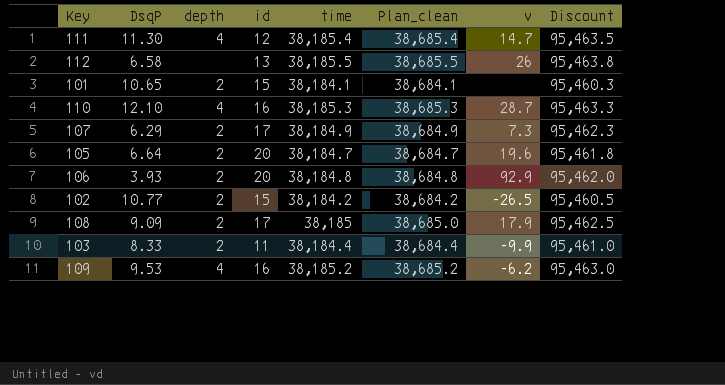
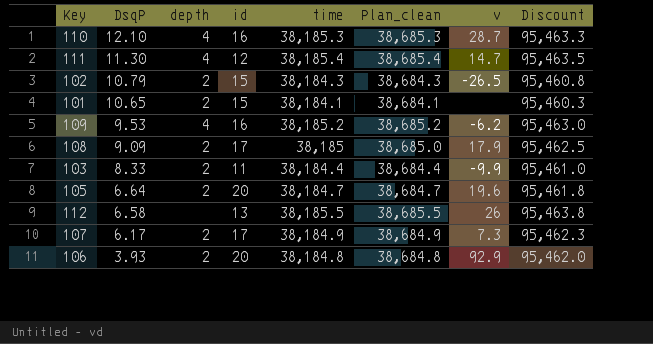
row order: none -> DsqP descending
102 | DsqP: 10.77 -> 10.79
102 | time: 38,184.2 -> 38,184.3
102 | Plan_clean: 38,684.2 -> 38,684.3
102 | Discount: 95,460.5 -> 95,460.8
107 | DsqP: 6.29 -> 6.17

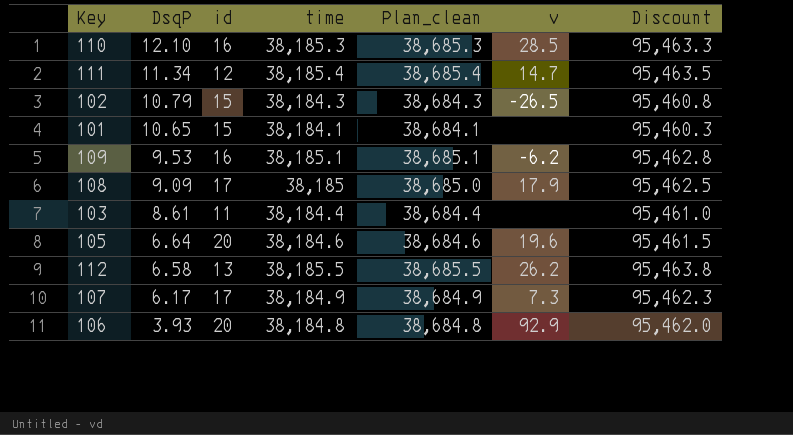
column depth | position: 3 -> none
110 | v: 28.7 -> 28.5
111 | DsqP: 11.30 -> 11.34
109 | time: 38,185.2 -> 38,185.1
109 | Plan_clean: 38,685.2 -> 38,685.1
109 | Discount: 95,463.0 -> 95,462.8
103 | DsqP: 8.33 -> 8.61
103 | v: -9.9 -> none
105 | time: 38,184.7 -> 38,184.6
105 | Plan_clean: 38,684.7 -> 38,684.6
105 | Discount: 95,461.8 -> 95,461.5
112 | v: 26 -> 26.2

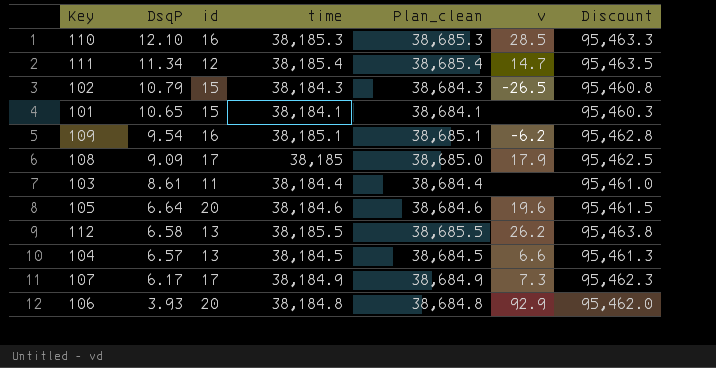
109 | DsqP: 9.53 -> 9.54
row 104: none -> 6.57 | 13 | 38,184.5 | 38,684.5 | 6.6 | 95,461.3

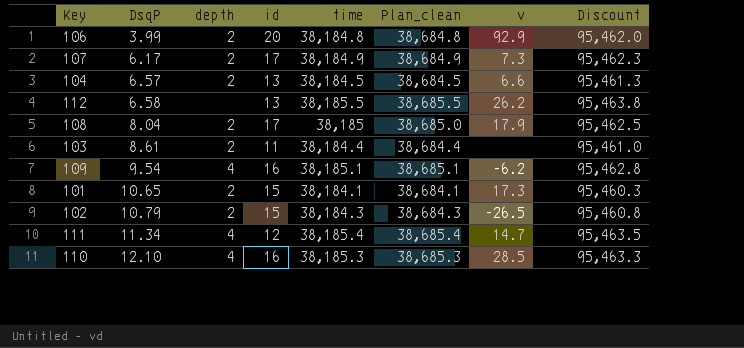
row order: DsqP descending -> DsqP ascending
column depth | position: none -> 3
row 105: 6.64 | 20 | 38,184.6 | 38,684.6 | 19.6 | 95,461.5 -> none
106 | DsqP: 3.93 -> 3.99
108 | DsqP: 9.09 -> 8.04
101 | v: none -> 17.3

